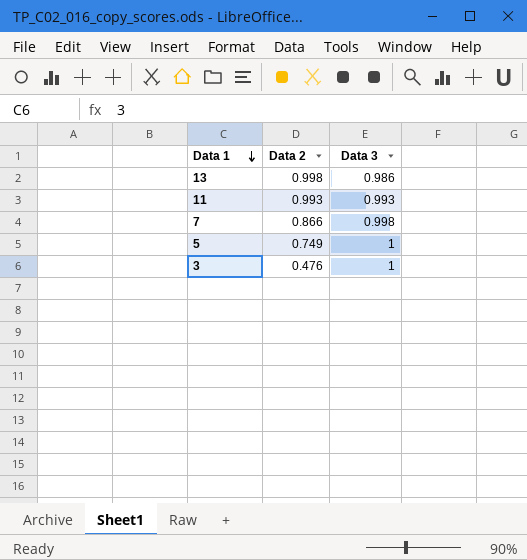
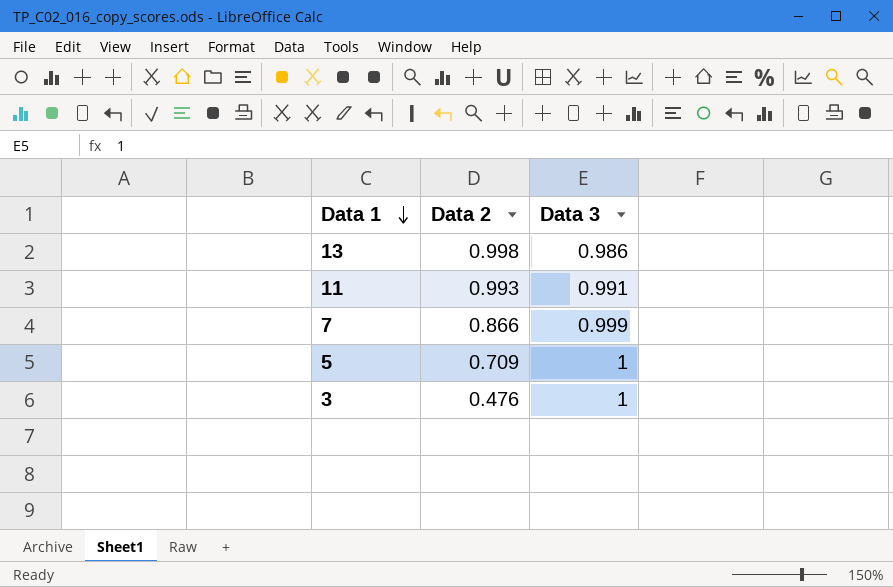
11 | Data 3: 0.993 -> 0.991
7 | Data 3: 0.998 -> 0.999
5 | Data 2: 0.749 -> 0.709

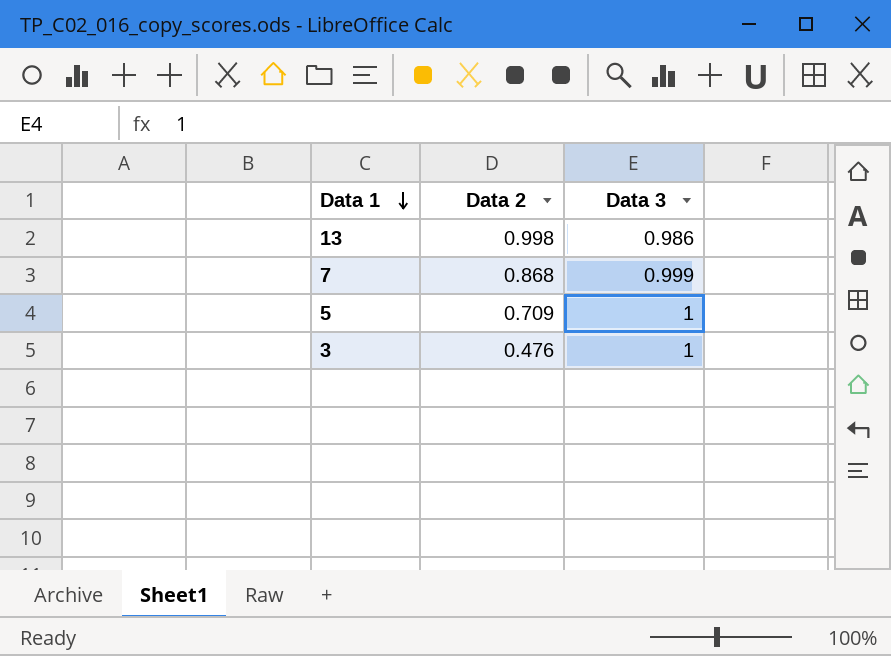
row 11: 0.993 | 0.991 -> none
7 | Data 2: 0.866 -> 0.868

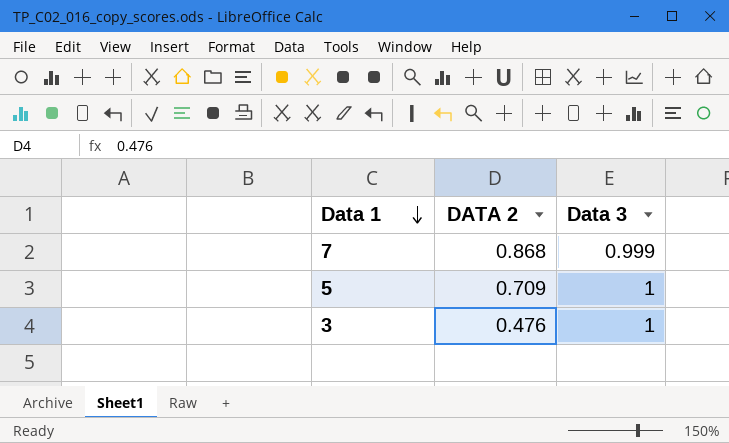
column name: Data 2 -> DATA 2
row 13: 0.998 | 0.986 -> none

